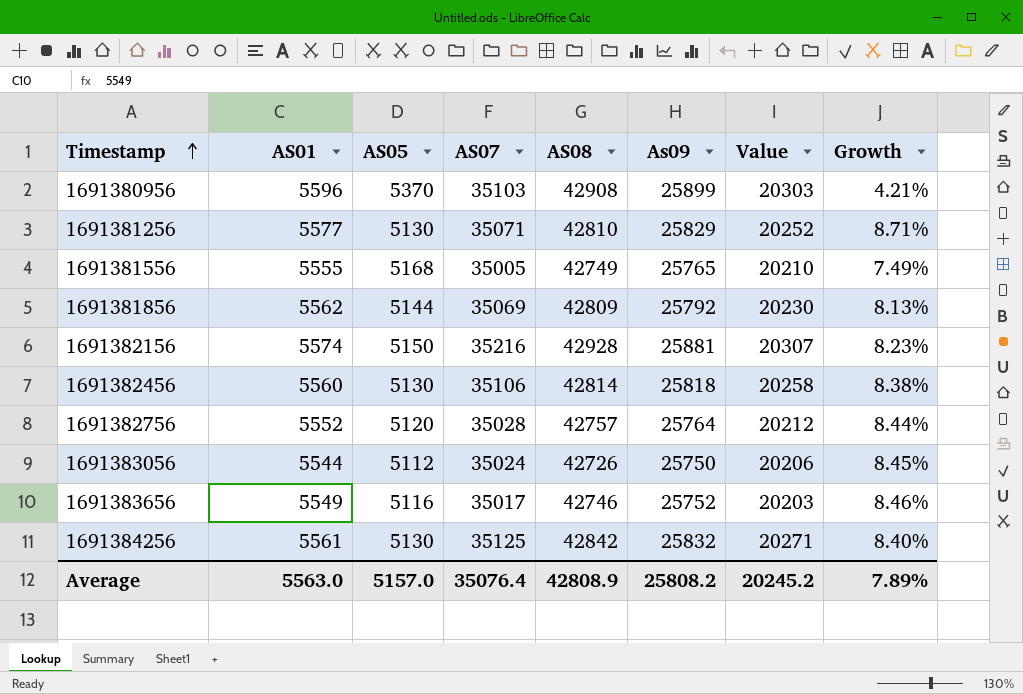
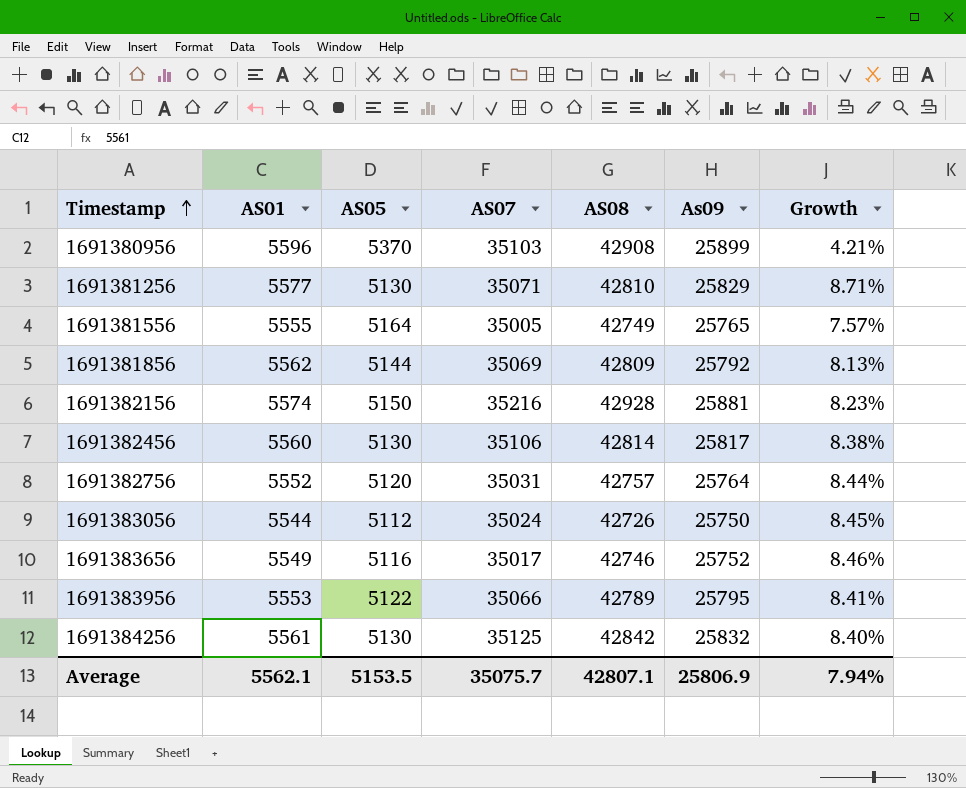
column Value | formula: [As09] - [AS01] -> none
1691381556 | AS05: 5168 -> 5164
1691381556 | Growth: 7.49% -> 7.57%
1691382456 | As09: 25818 -> 25817
1691382756 | AS07: 35028 -> 35031
row 1691383956: none -> 5553 | 5122 | 35066 | 42789 | 25795 | 8.41%
Average | AS01: 5563.0 -> 5562.1
Average | AS05: 5157.0 -> 5153.5
Average | AS07: 35076.4 -> 35075.7
Average | AS08: 42808.9 -> 42807.1
Average | As09: 25808.2 -> 25806.9
Average | Growth: 7.89% -> 7.94%

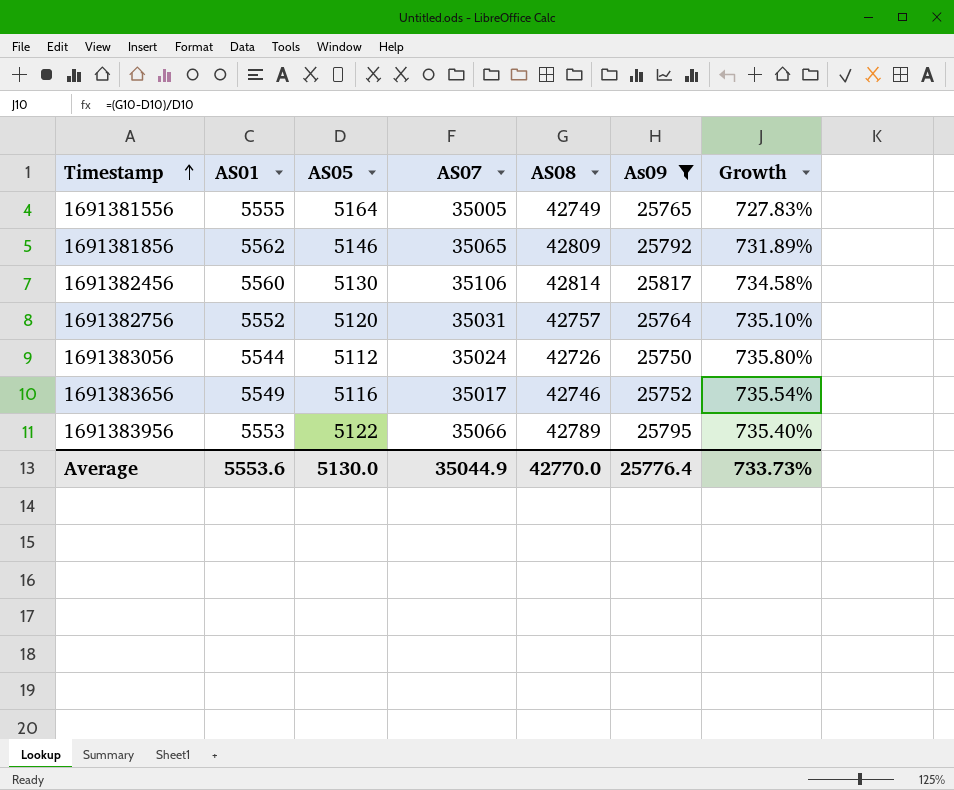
filter: none -> As09 <= 25817
column Growth | formula: ([AS01] - [AS05]) / [AS05] -> ([AS08] - [AS05]) / [AS05]
1691381856 | AS05: 5144 -> 5146
1691381856 | AS07: 35069 -> 35065
Average | AS01: 5562.1 -> 5553.6
Average | AS05: 5153.5 -> 5130.0
Average | AS07: 35075.7 -> 35044.9
Average | AS08: 42807.1 -> 42770.0
Average | As09: 25806.9 -> 25776.4
Average | Growth: 7.94% -> 733.73%

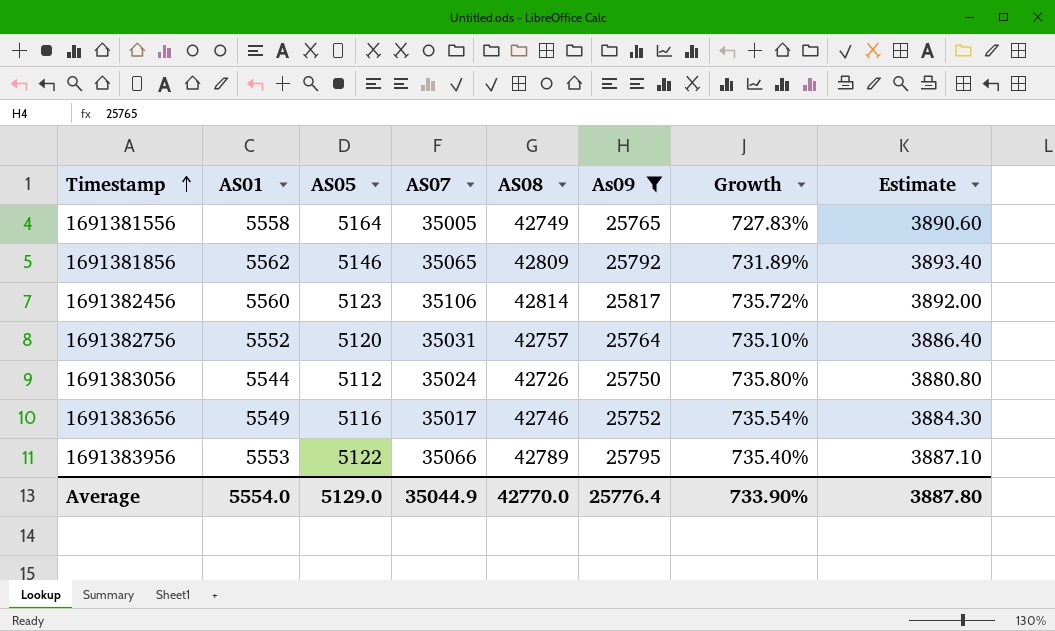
column Estimate | formula: none -> [AS01] * 0.7
1691381556 | AS01: 5555 -> 5558
1691382456 | AS05: 5130 -> 5123
1691382456 | Growth: 734.58% -> 735.72%
Average | AS01: 5553.6 -> 5554.0
Average | AS05: 5130.0 -> 5129.0
Average | Growth: 733.73% -> 733.90%

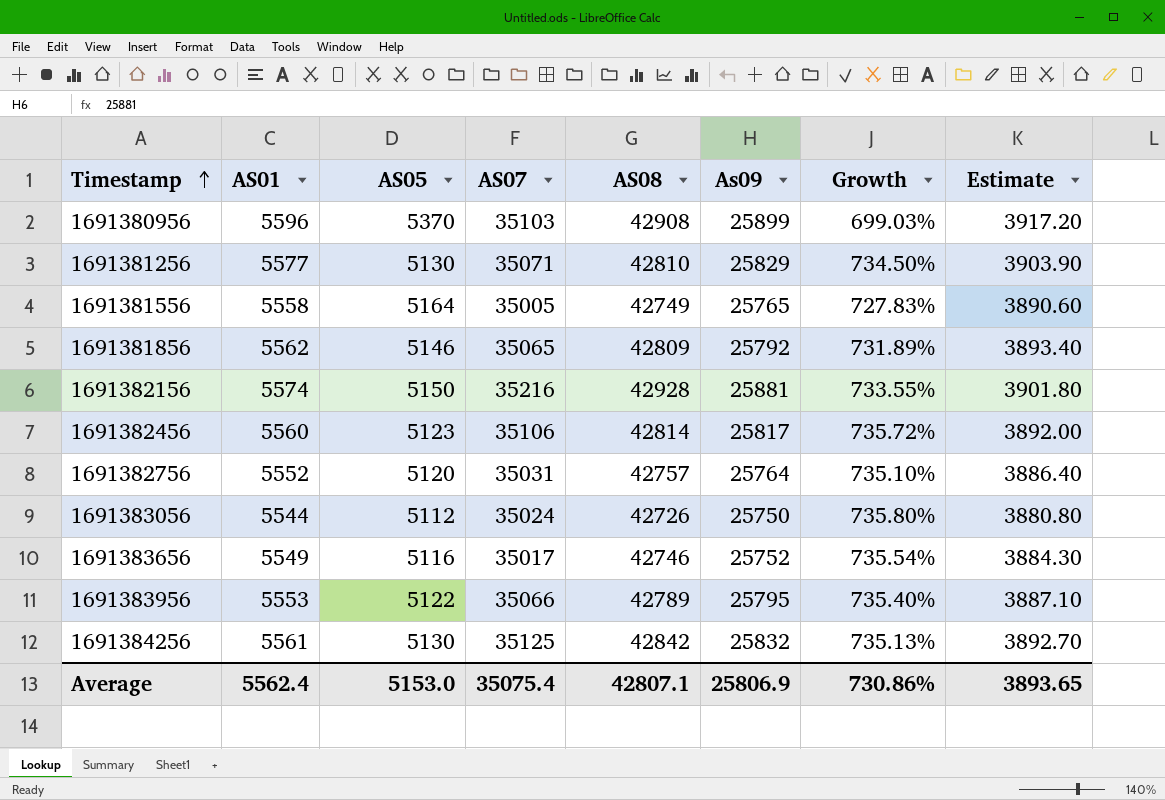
filter: As09 <= 25817 -> none
Average | AS01: 5554.0 -> 5562.4
Average | AS05: 5129.0 -> 5153.0
Average | AS07: 35044.9 -> 35075.4
Average | AS08: 42770.0 -> 42807.1
Average | As09: 25776.4 -> 25806.9
Average | Growth: 733.90% -> 730.86%
Average | Estimate: 3887.80 -> 3893.65

